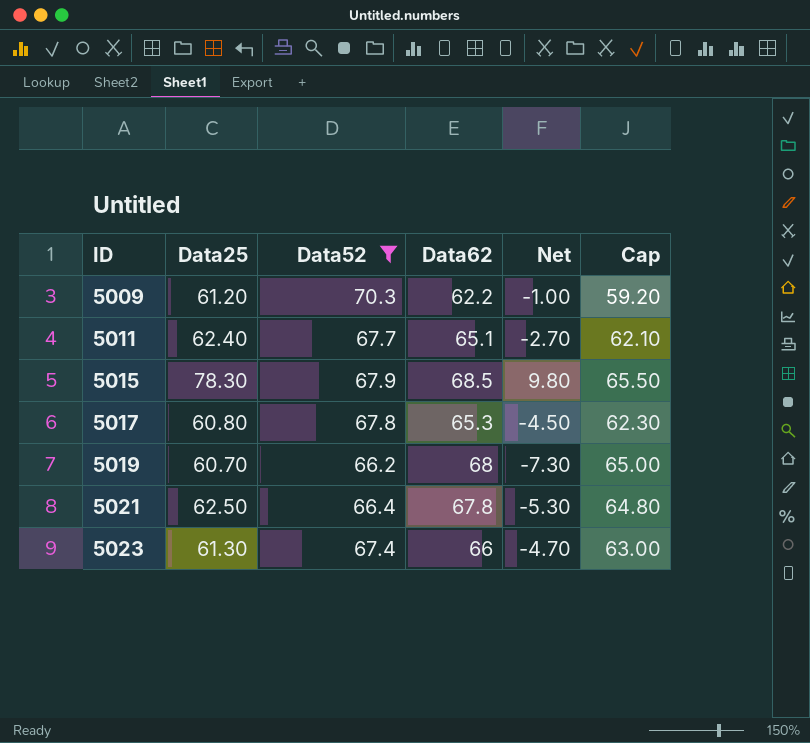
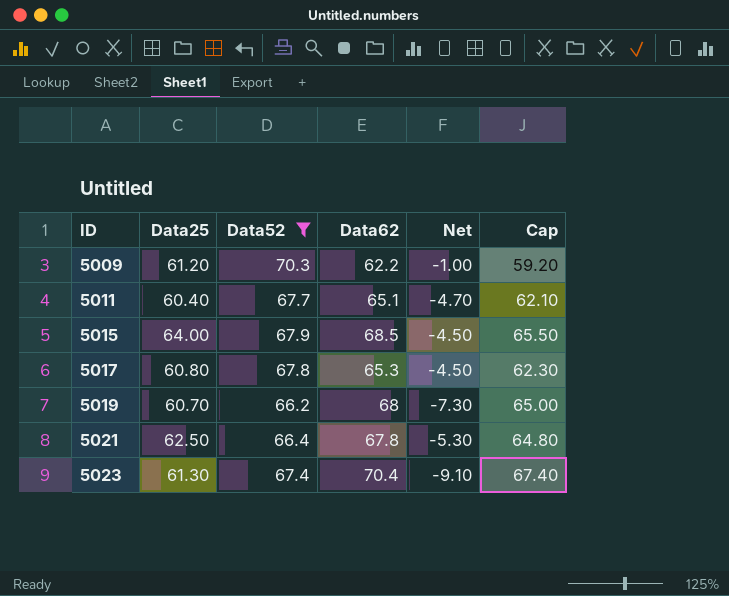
5011 | Data25: 62.40 -> 60.40
5011 | Net: -2.70 -> -4.70
5015 | Data25: 78.30 -> 64.00
5015 | Net: 9.80 -> -4.50
5023 | Data62: 66 -> 70.4
5023 | Net: -4.70 -> -9.10
5023 | Cap: 63.00 -> 67.40

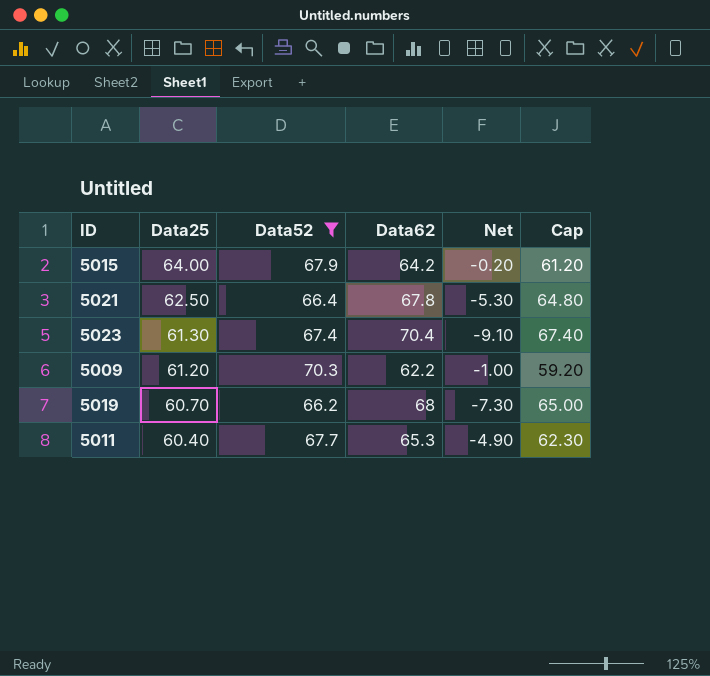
row order: ID ascending -> Data25 descending
row 5017: 60.80 | 67.8 | 65.3 | -4.50 | 62.30 -> none
5015 | Data62: 68.5 -> 64.2
5015 | Net: -4.50 -> -0.20
5015 | Cap: 65.50 -> 61.20
5011 | Data62: 65.1 -> 65.3
5011 | Net: -4.70 -> -4.90
5011 | Cap: 62.10 -> 62.30

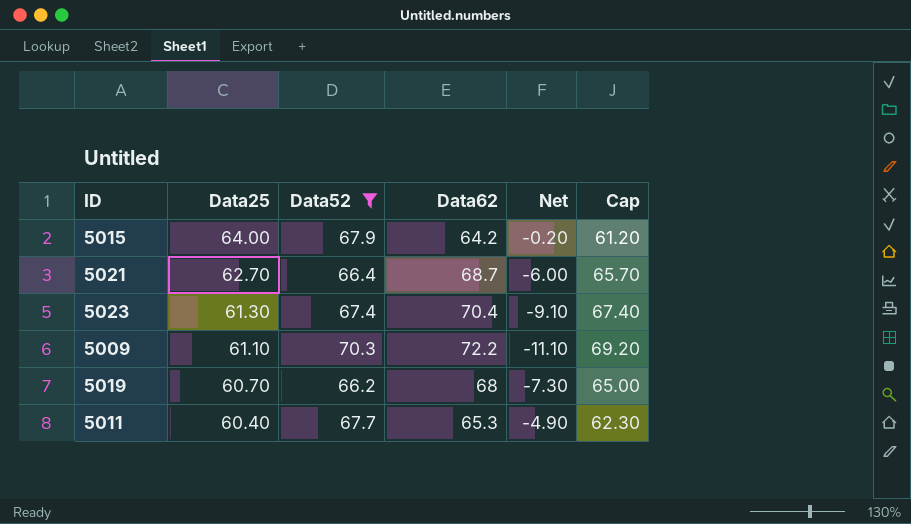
5021 | Data25: 62.50 -> 62.70
5021 | Data62: 67.8 -> 68.7
5021 | Net: -5.30 -> -6.00
5021 | Cap: 64.80 -> 65.70
5009 | Data25: 61.20 -> 61.10
5009 | Data62: 62.2 -> 72.2
5009 | Net: -1.00 -> -11.10
5009 | Cap: 59.20 -> 69.20

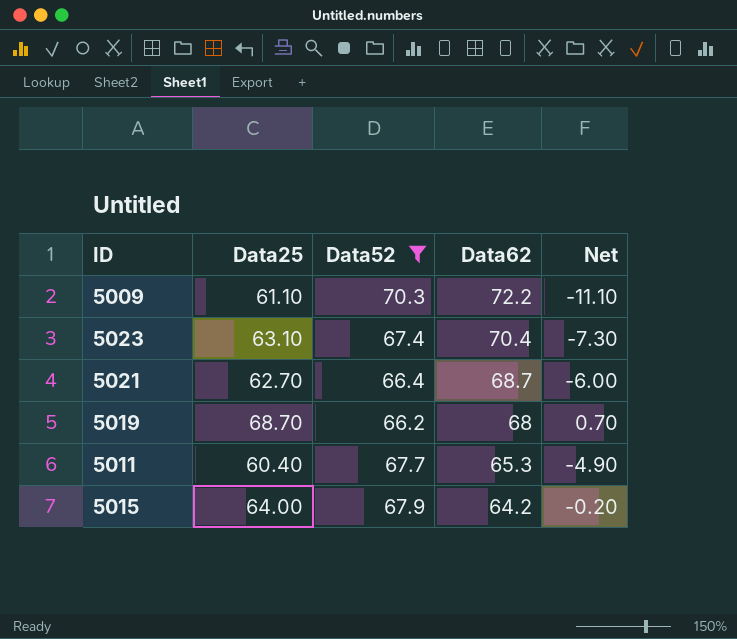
row order: Data25 descending -> Data62 descending
column Cap | formula: [Data62] - 3 -> none
5023 | Data25: 61.30 -> 63.10
5023 | Net: -9.10 -> -7.30
5019 | Data25: 60.70 -> 68.70
5019 | Net: -7.30 -> 0.70

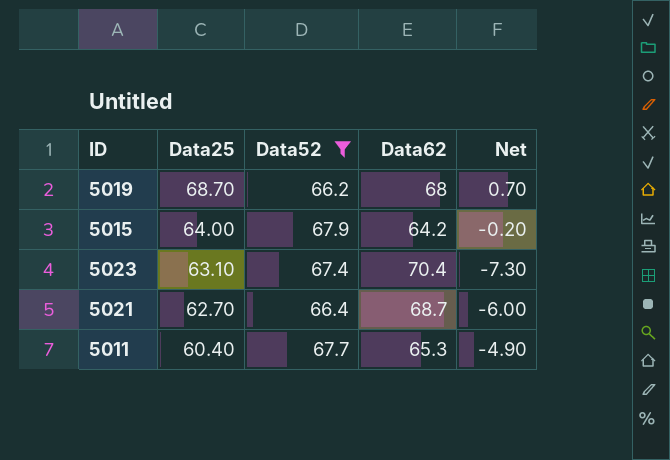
row order: Data62 descending -> Data25 descending
row 5009: 61.10 | 70.3 | 72.2 | -11.10 -> none

